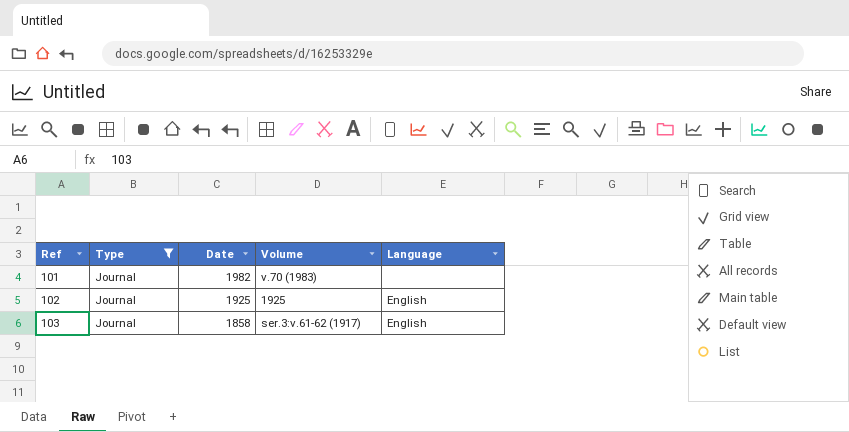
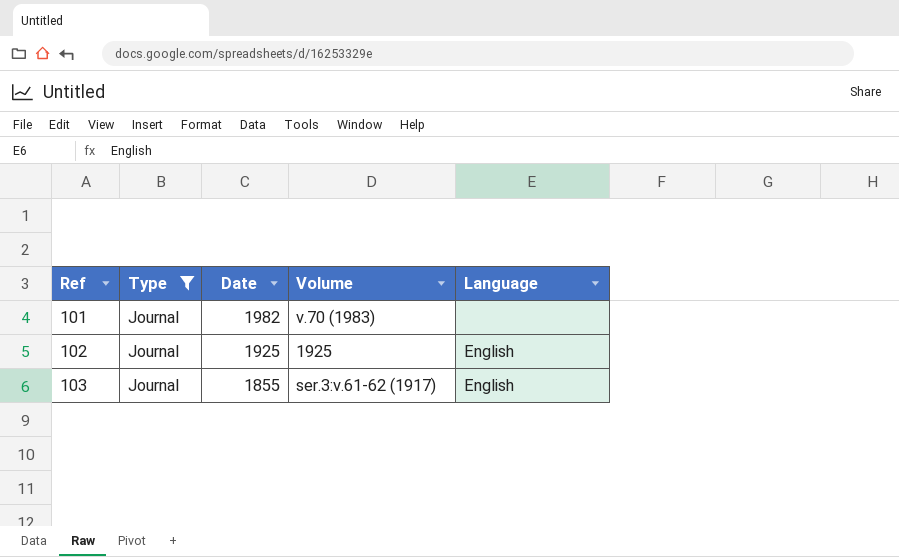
103 | Date: 1858 -> 1855

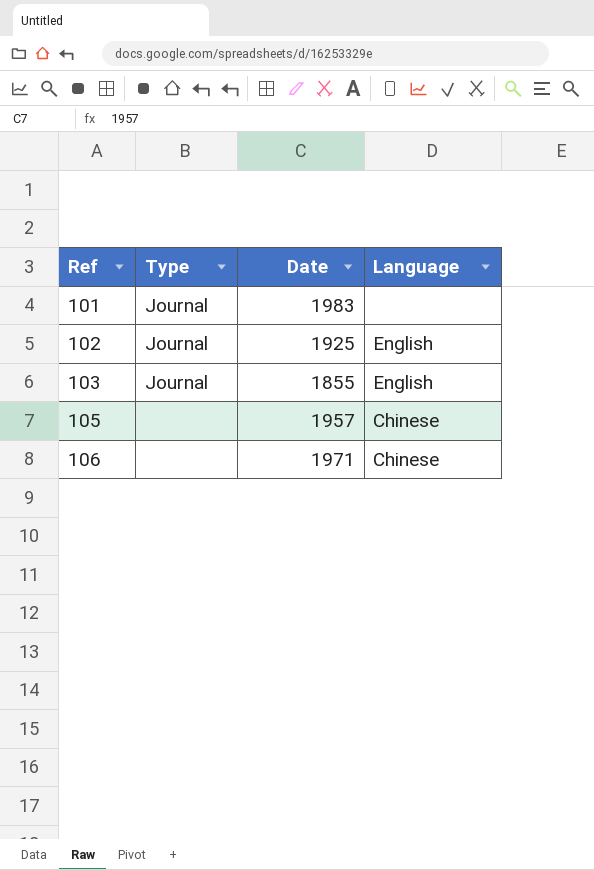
filter: Type = Journal -> none
column Volume | position: 4 -> none
101 | Date: 1982 -> 1983

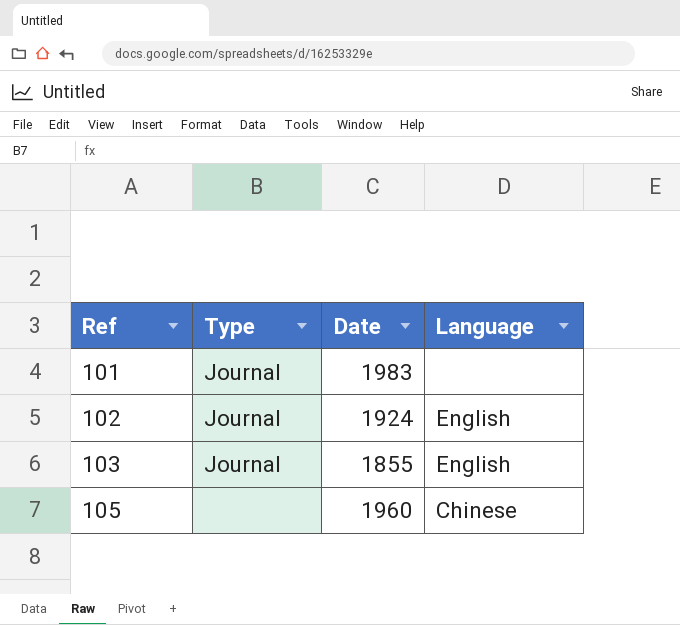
row 106: none | 1971 | Chinese -> none
102 | Date: 1925 -> 1924
105 | Date: 1957 -> 1960

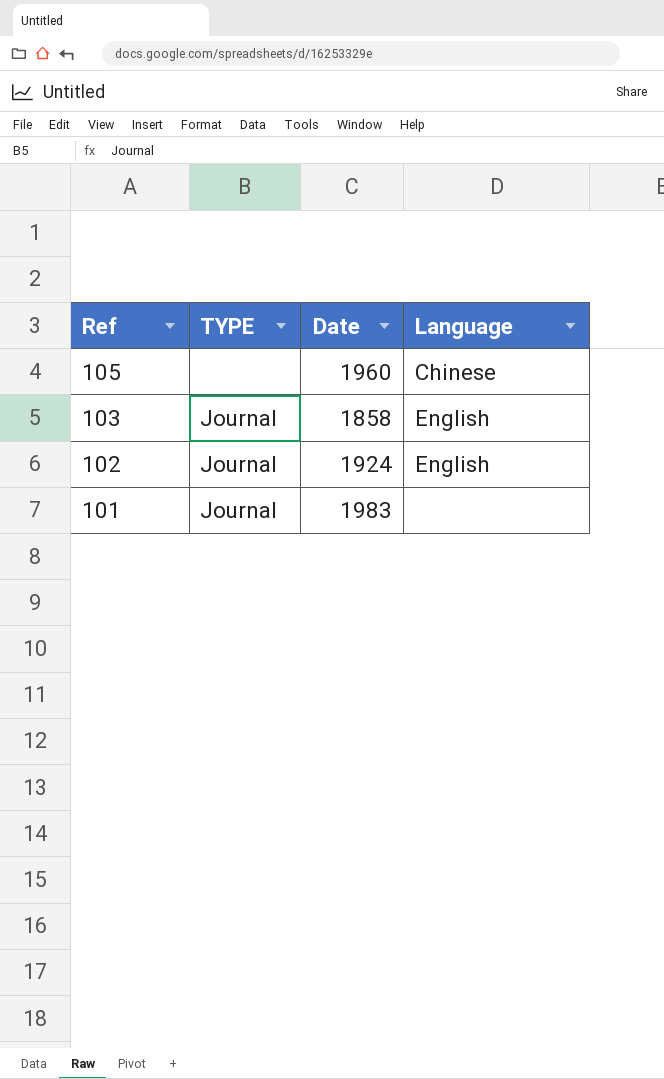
row order: Ref ascending -> Ref descending
column name: Type -> TYPE
103 | Date: 1855 -> 1858

